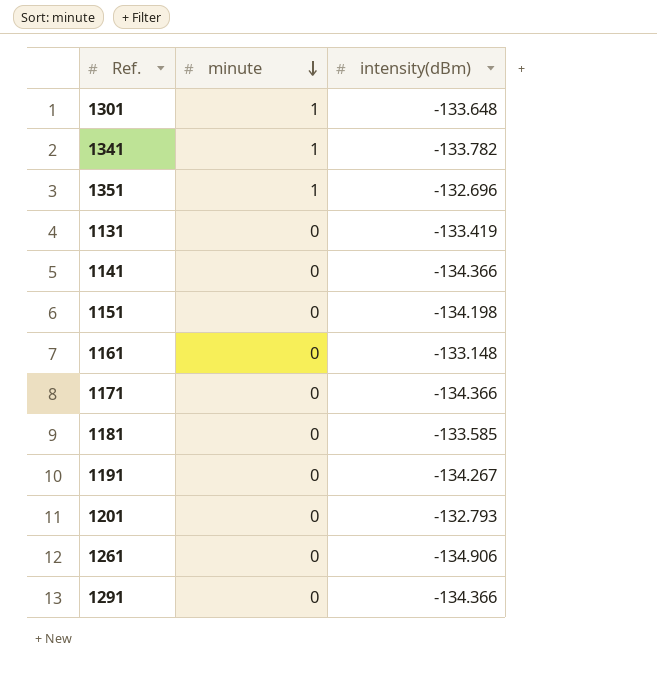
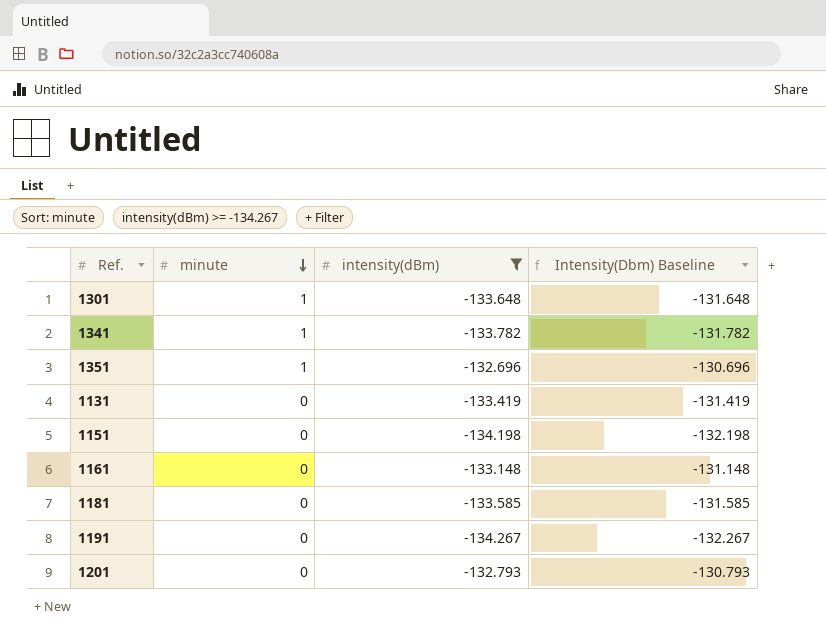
filter: none -> intensity(dBm) >= -134.267
column Intensity(Dbm) Baseline | formula: none -> [intensity(dBm)] + 2

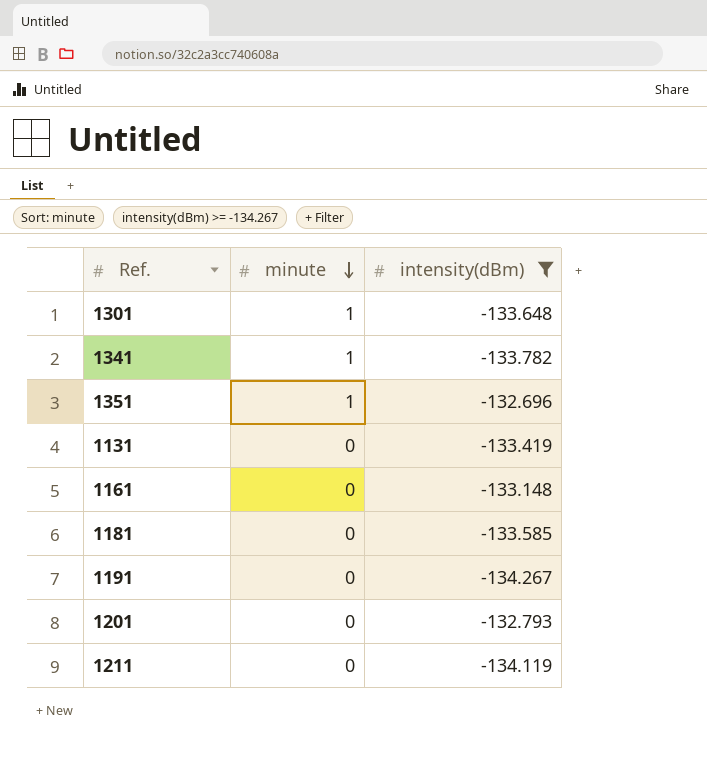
column Intensity(Dbm) Baseline | formula: [intensity(dBm)] + 2 -> none
row 1151: 0 | -134.198 | -132.198 -> none
row 1211: none -> 0 | -134.119

